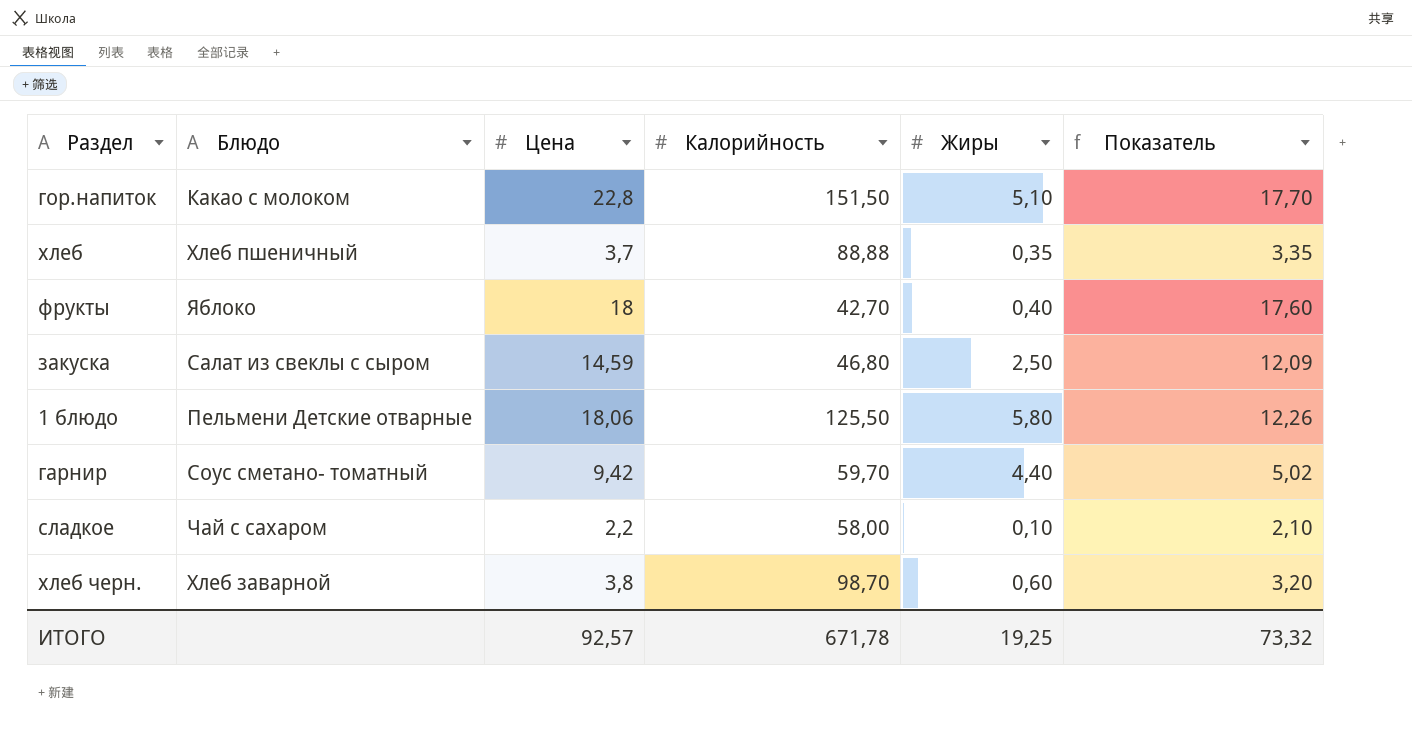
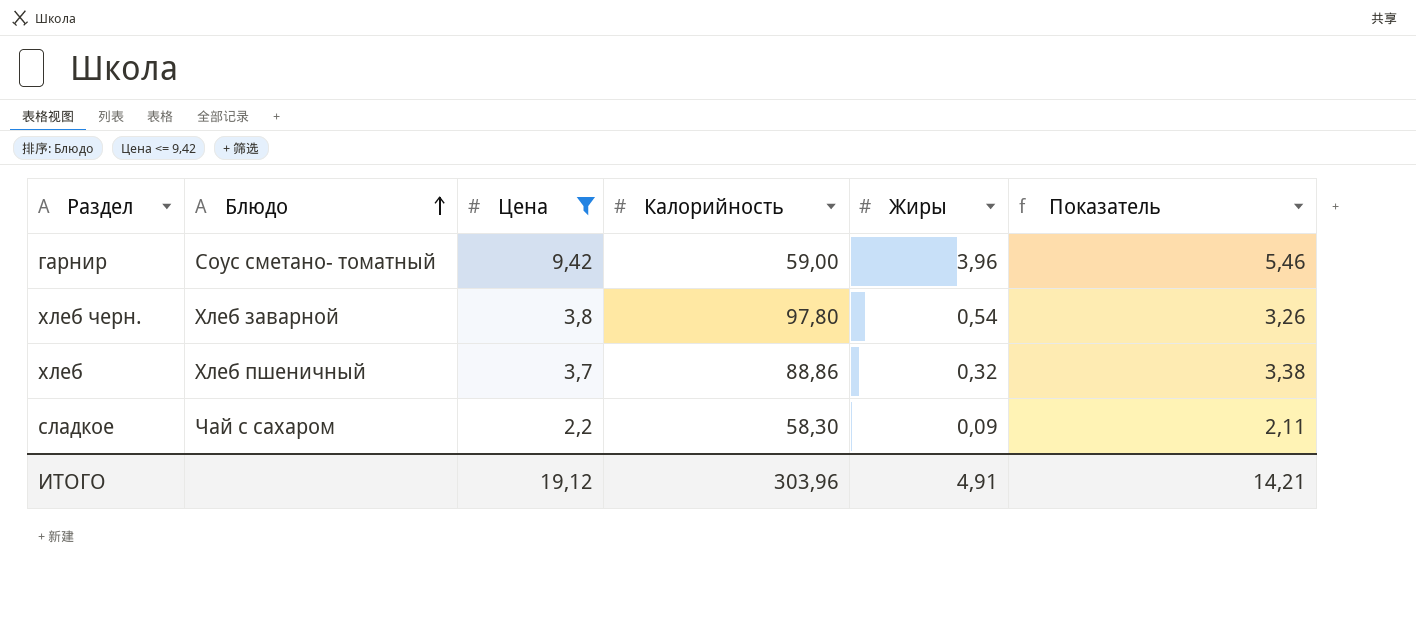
filter: none -> Цена <= 9,42
row order: none -> Блюдо ascending
гарнир | Калорийность: 59,70 -> 59,00
гарнир | Жиры: 4,40 -> 3,96
гарнир | Показатель: 5,02 -> 5,46
хлеб черн. | Калорийность: 98,70 -> 97,80
хлеб черн. | Жиры: 0,60 -> 0,54
хлеб черн. | Показатель: 3,20 -> 3,26
хлеб | Калорийность: 88,88 -> 88,86
хлеб | Жиры: 0,35 -> 0,32
хлеб | Показатель: 3,35 -> 3,38
сладкое | Калорийность: 58,00 -> 58,30
сладкое | Жиры: 0,10 -> 0,09
сладкое | Показатель: 2,10 -> 2,11
ИТОГО | Цена: 92,57 -> 19,12
ИТОГО | Калорийность: 671,78 -> 303,96
ИТОГО | Жиры: 19,25 -> 4,91
ИТОГО | Показатель: 73,32 -> 14,21

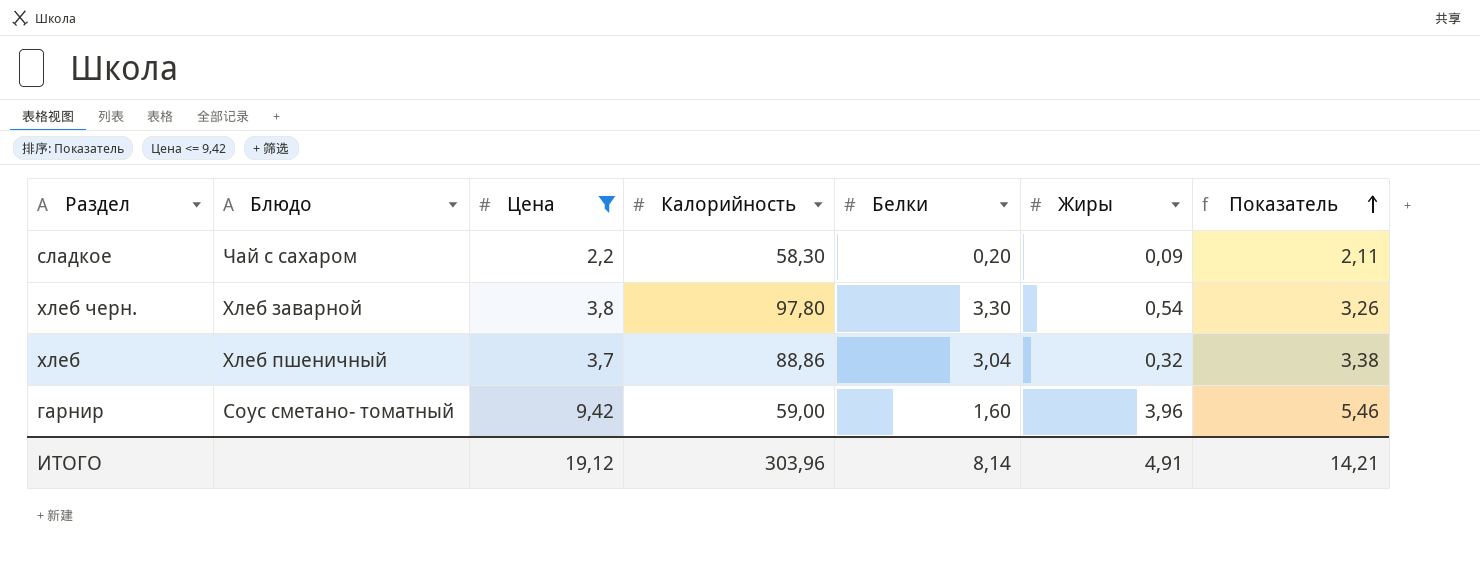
row order: Блюдо ascending -> Показатель ascending
column Белки | position: none -> 5

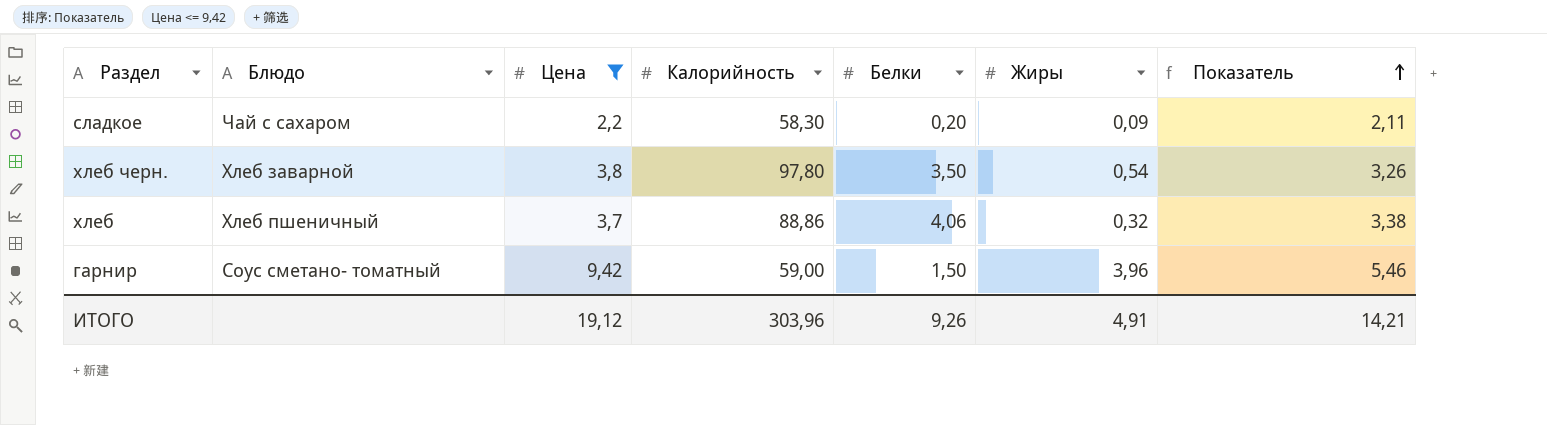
хлеб черн. | Белки: 3,30 -> 3,50
хлеб | Белки: 3,04 -> 4,06
гарнир | Белки: 1,60 -> 1,50
ИТОГО | Белки: 8,14 -> 9,26

